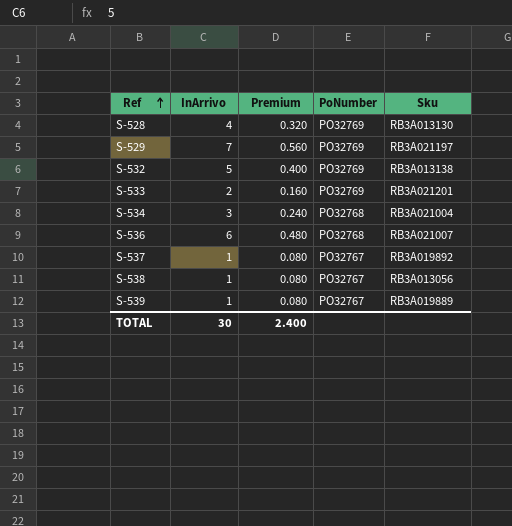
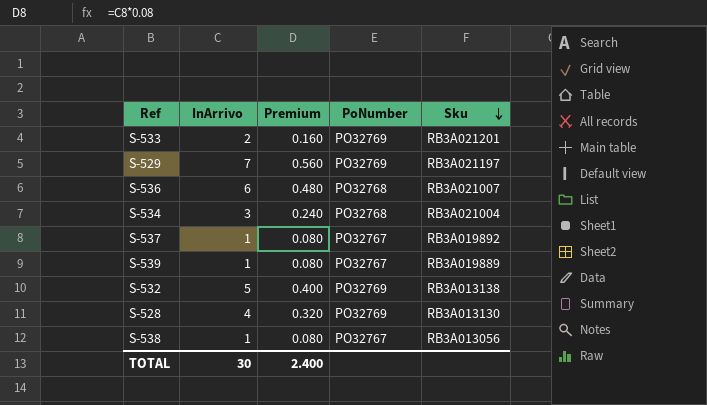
row order: Ref ascending -> Sku descending

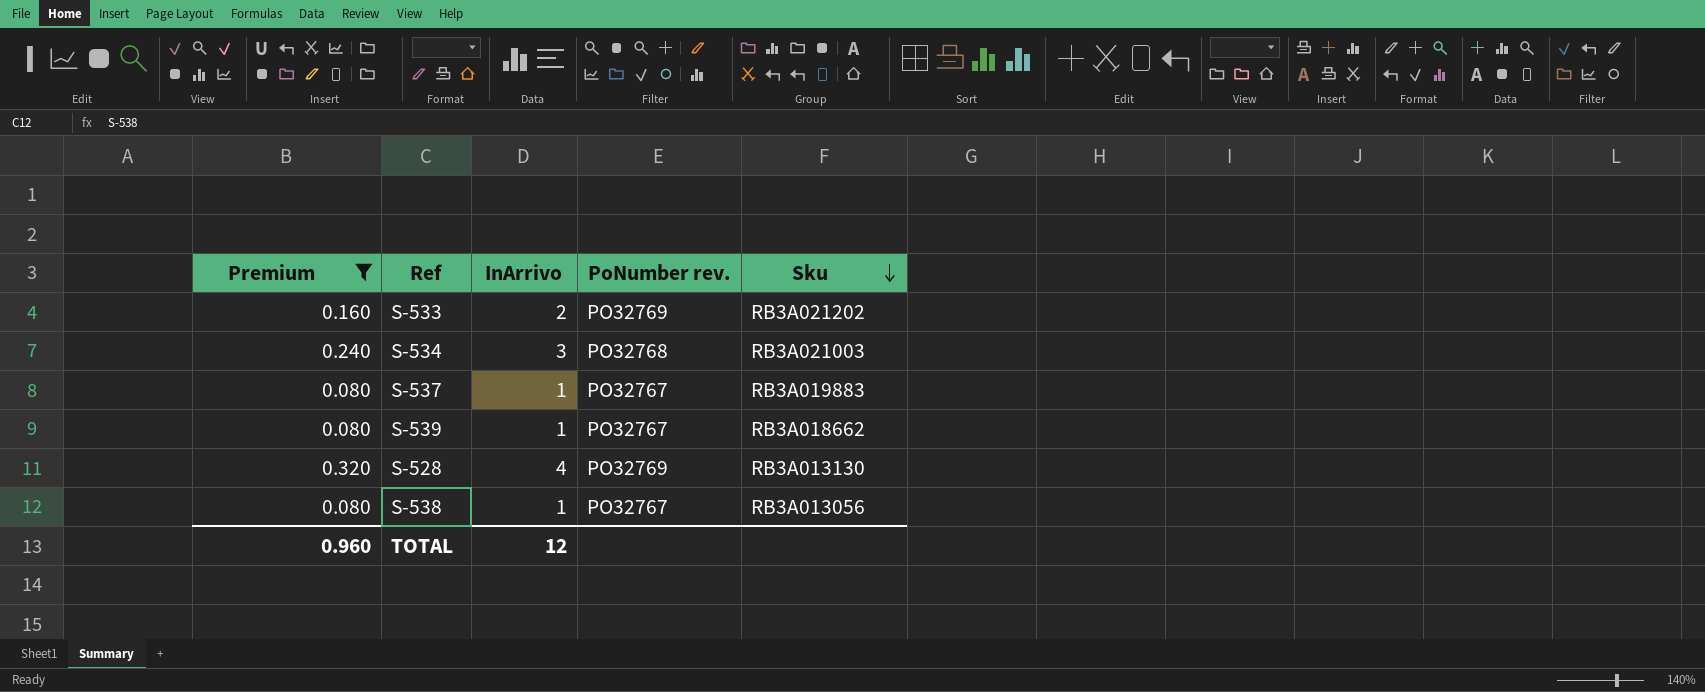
filter: none -> Premium <= 0.320
column Premium | position: 3 -> 1
column name: PoNumber -> PoNumber rev.
S-533 | Sku: RB3A021201 -> RB3A021202
S-534 | Sku: RB3A021004 -> RB3A021003
S-537 | Sku: RB3A019892 -> RB3A019883
S-539 | Sku: RB3A019889 -> RB3A018662
TOTAL | Premium: 2.400 -> 0.960
TOTAL | InArrivo: 30 -> 12

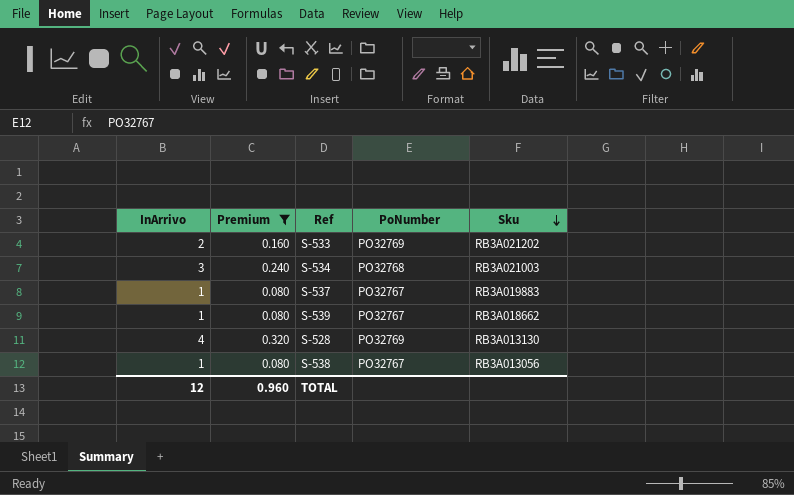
column InArrivo | position: 3 -> 1
column name: PoNumber rev. -> PoNumber

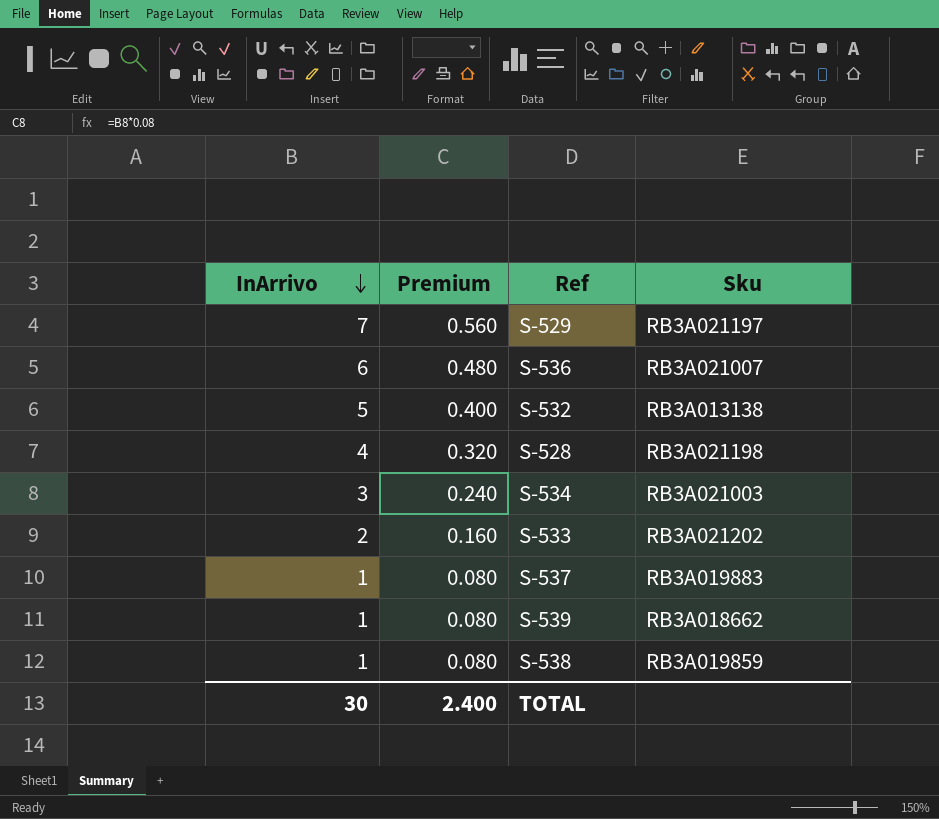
filter: Premium <= 0.320 -> none
row order: Sku descending -> InArrivo descending
column PoNumber | position: 4 -> none
S-528 | Sku: RB3A013130 -> RB3A021198
S-538 | Sku: RB3A013056 -> RB3A019859
TOTAL | InArrivo: 12 -> 30
TOTAL | Premium: 0.960 -> 2.400

